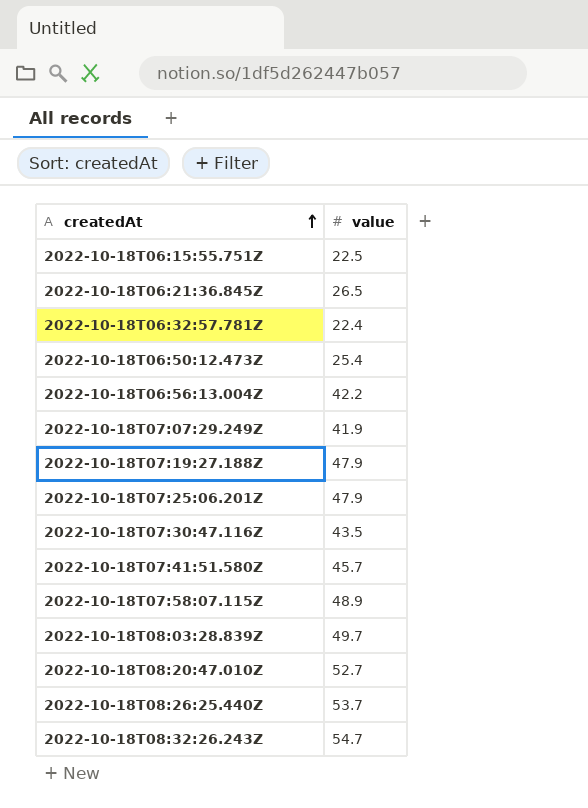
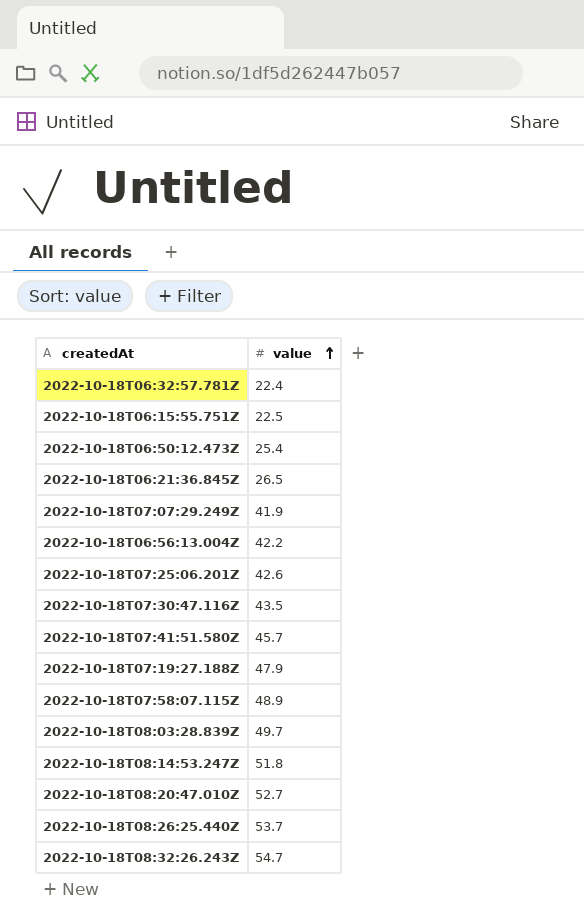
row order: createdAt ascending -> value ascending
2022-10-18T07:25:06.201Z | value: 47.9 -> 42.6
row 2022-10-18T08:14:53.247Z: none -> 51.8

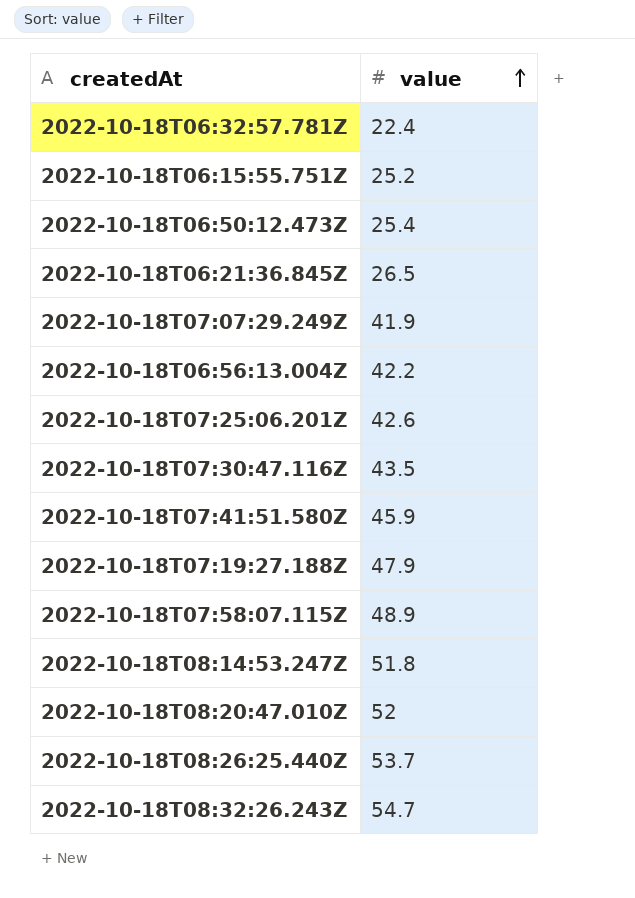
row 2022-10-18T08:03:28.839Z: 49.7 -> none
2022-10-18T06:15:55.751Z | value: 22.5 -> 25.2
2022-10-18T07:41:51.580Z | value: 45.7 -> 45.9
2022-10-18T08:20:47.010Z | value: 52.7 -> 52

